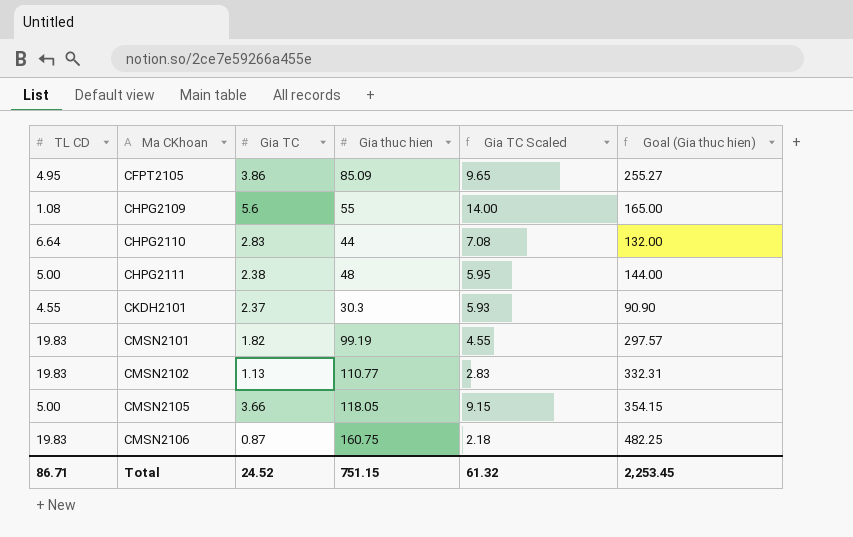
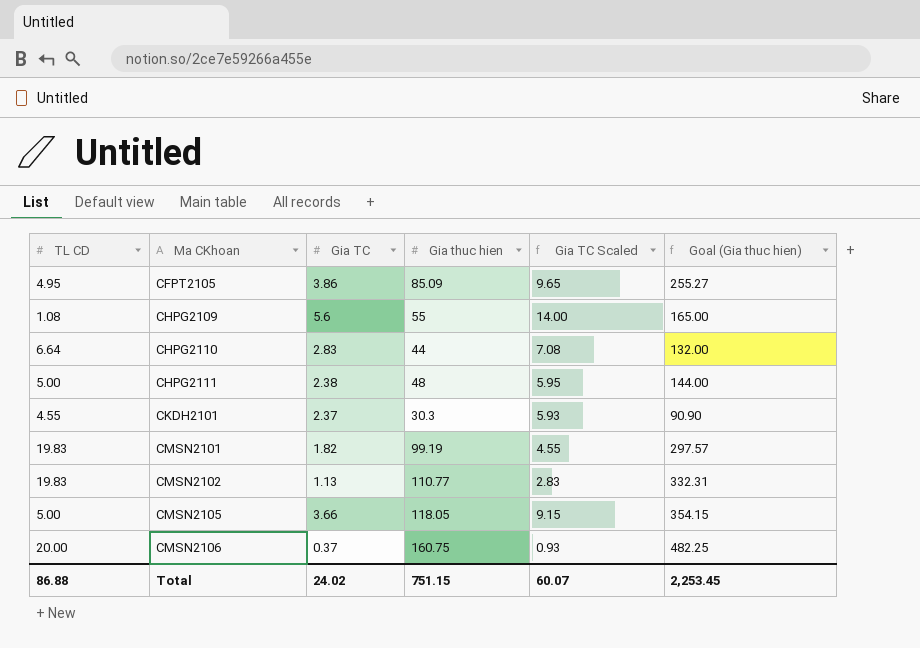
CMSN2106 | TL CD: 19.83 -> 20.00
CMSN2106 | Gia TC: 0.87 -> 0.37
CMSN2106 | Gia TC Scaled: 2.18 -> 0.93
Total | TL CD: 86.71 -> 86.88
Total | Gia TC: 24.52 -> 24.02
Total | Gia TC Scaled: 61.32 -> 60.07

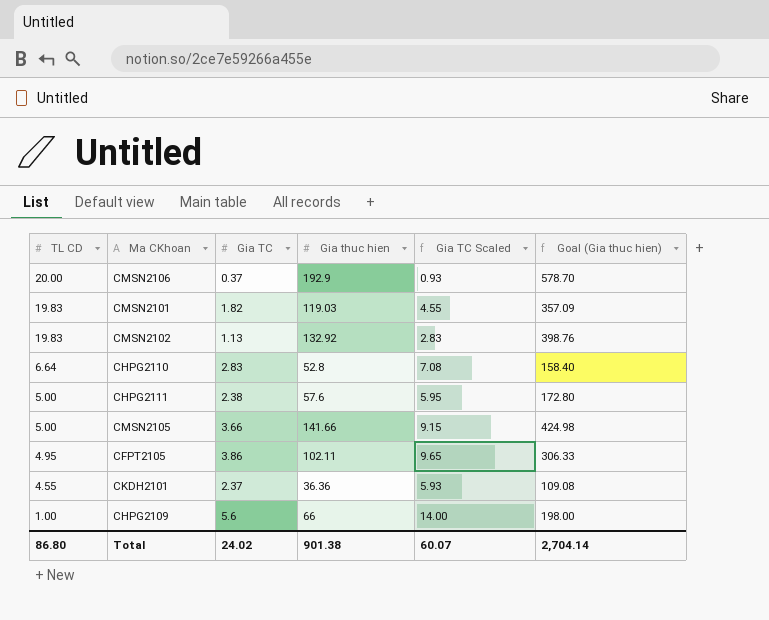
row order: Ma CKhoan ascending -> TL CD descending
CMSN2106 | Gia thuc hien: 160.75 -> 192.9
CMSN2106 | Goal (Gia thuc hien): 482.25 -> 578.70
CMSN2101 | Gia thuc hien: 99.19 -> 119.03
CMSN2101 | Goal (Gia thuc hien): 297.57 -> 357.09
CMSN2102 | Gia thuc hien: 110.77 -> 132.92
CMSN2102 | Goal (Gia thuc hien): 332.31 -> 398.76
CHPG2110 | Gia thuc hien: 44 -> 52.8
CHPG2110 | Goal (Gia thuc hien): 132.00 -> 158.40
CHPG2111 | Gia thuc hien: 48 -> 57.6
CHPG2111 | Goal (Gia thuc hien): 144.00 -> 172.80
CMSN2105 | Gia thuc hien: 118.05 -> 141.66
CMSN2105 | Goal (Gia thuc hien): 354.15 -> 424.98
CFPT2105 | Gia thuc hien: 85.09 -> 102.11
CFPT2105 | Goal (Gia thuc hien): 255.27 -> 306.33
CKDH2101 | Gia thuc hien: 30.3 -> 36.36
CKDH2101 | Goal (Gia thuc hien): 90.90 -> 109.08
CHPG2109 | TL CD: 1.08 -> 1.00
CHPG2109 | Gia thuc hien: 55 -> 66
CHPG2109 | Goal (Gia thuc hien): 165.00 -> 198.00
Total | TL CD: 86.88 -> 86.80
Total | Gia thuc hien: 751.15 -> 901.38
Total | Goal (Gia thuc hien): 2,253.45 -> 2,704.14

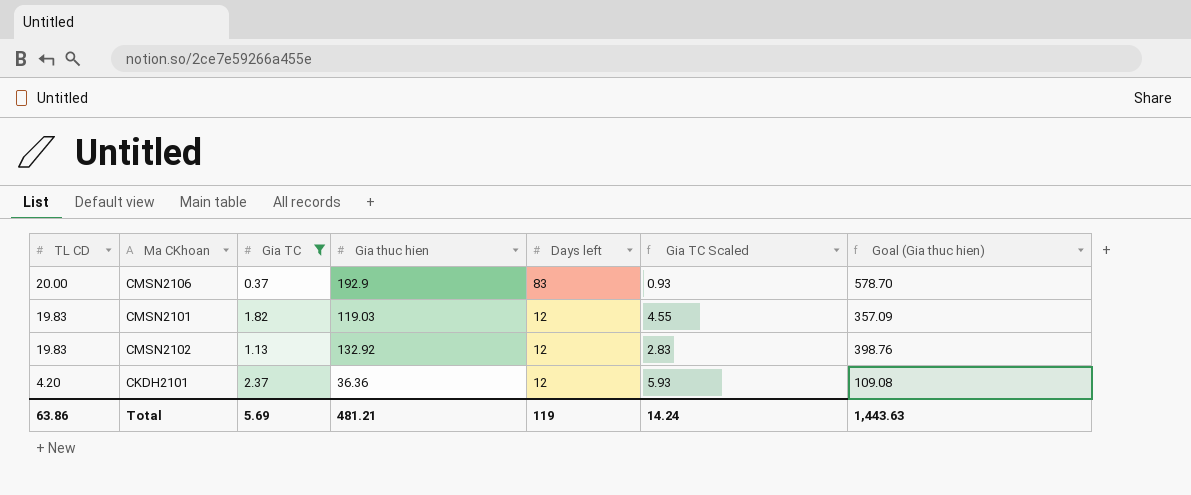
filter: none -> Gia TC <= 2.37
column Days left | position: none -> 5
CKDH2101 | TL CD: 4.55 -> 4.20
Total | TL CD: 86.80 -> 63.86
Total | Gia TC: 24.02 -> 5.69
Total | Gia thuc hien: 901.38 -> 481.21
Total | Gia TC Scaled: 60.07 -> 14.24
Total | Goal (Gia thuc hien): 2,704.14 -> 1,443.63

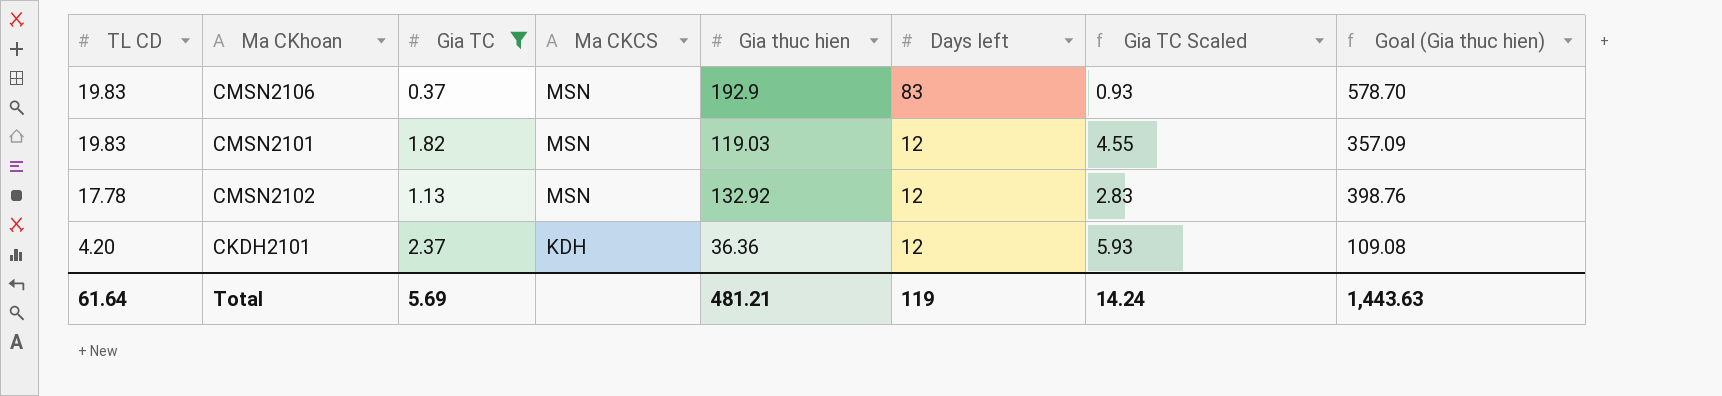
column Ma CKCS | position: none -> 4
CMSN2106 | TL CD: 20.00 -> 19.83
CMSN2102 | TL CD: 19.83 -> 17.78
Total | TL CD: 63.86 -> 61.64

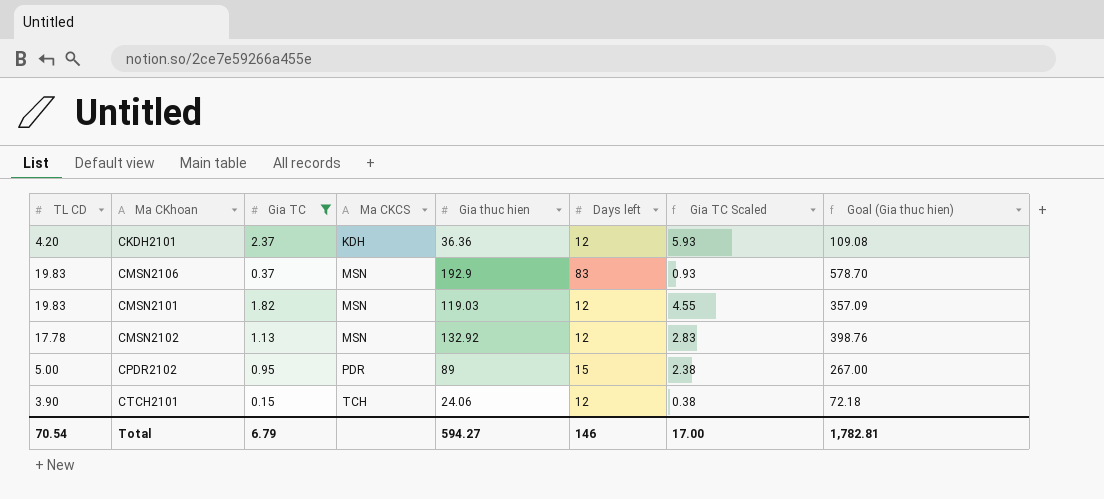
row order: TL CD descending -> Ma CKCS ascending
row CPDR2102: none -> 5.00 | 0.95 | PDR | 89 | 15 | 2.38 | 267.00
row CTCH2101: none -> 3.90 | 0.15 | TCH | 24.06 | 12 | 0.38 | 72.18
Total | TL CD: 61.64 -> 70.54
Total | Gia TC: 5.69 -> 6.79
Total | Gia thuc hien: 481.21 -> 594.27
Total | Days left: 119 -> 146
Total | Gia TC Scaled: 14.24 -> 17.00
Total | Goal (Gia thuc hien): 1,443.63 -> 1,782.81

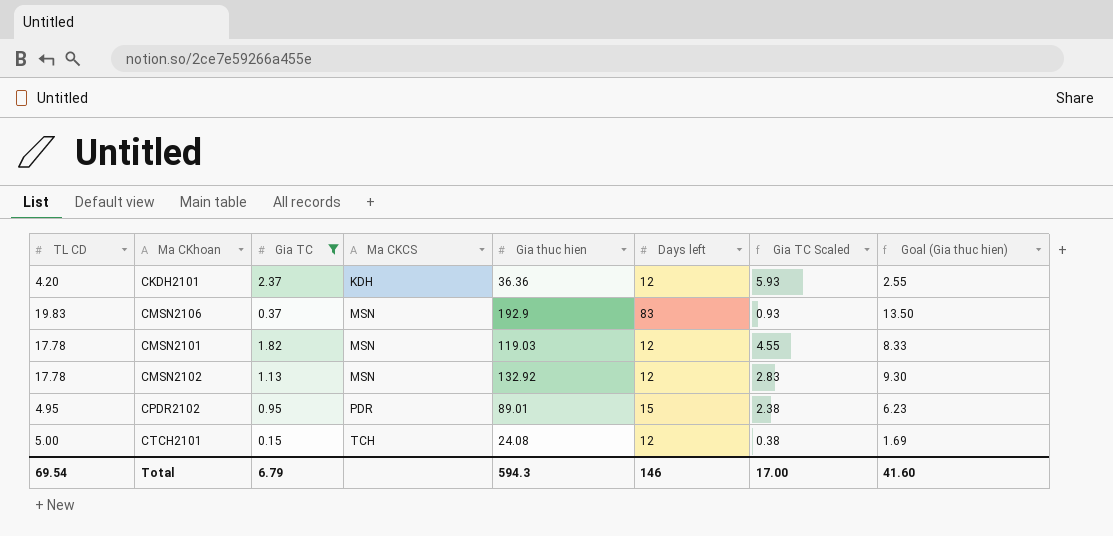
column Goal (Gia thuc hien) | formula: [Gia thuc hien] * 3 -> [Gia thuc hien] * 0.07
CMSN2101 | TL CD: 19.83 -> 17.78
CPDR2102 | TL CD: 5.00 -> 4.95
CPDR2102 | Gia thuc hien: 89 -> 89.01
CTCH2101 | TL CD: 3.90 -> 5.00
CTCH2101 | Gia thuc hien: 24.06 -> 24.08
Total | TL CD: 70.54 -> 69.54
Total | Gia thuc hien: 594.27 -> 594.3
Total | Goal (Gia thuc hien): 1,782.81 -> 41.60

